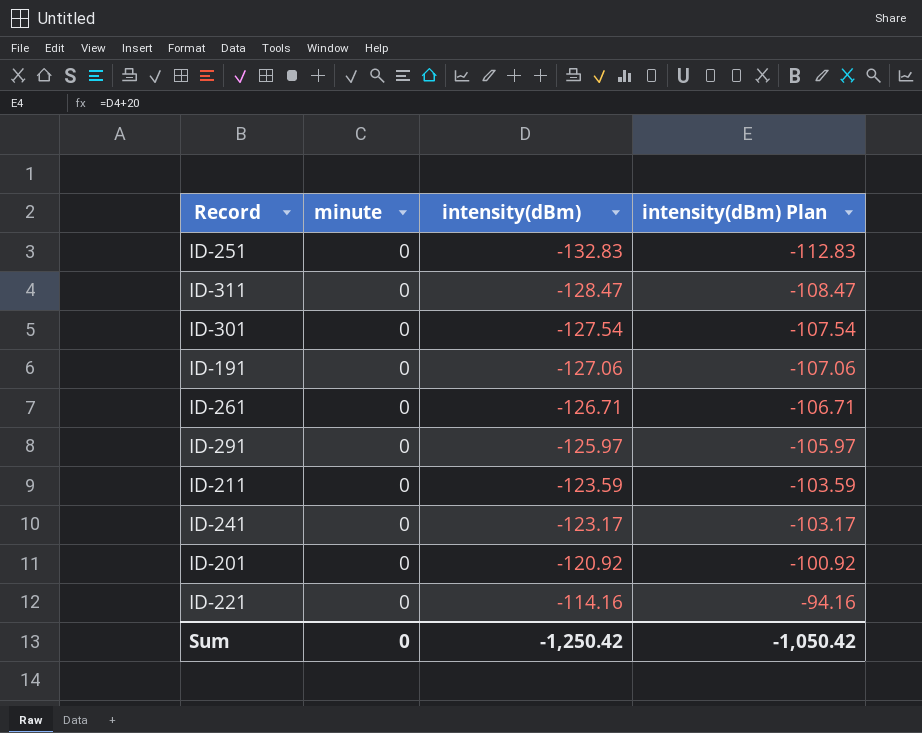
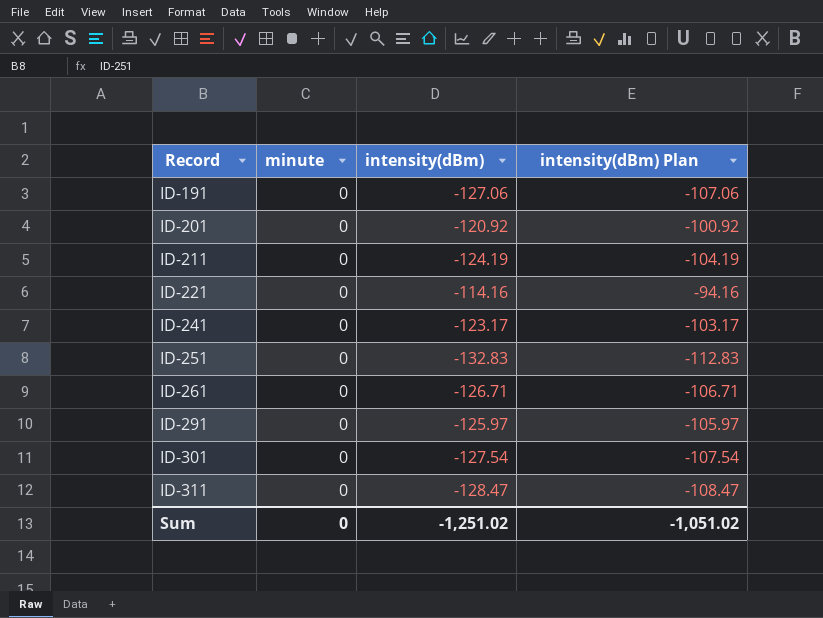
row order: intensity(dBm) ascending -> Record ascending
ID-211 | intensity(dBm): -123.59 -> -124.19
ID-211 | intensity(dBm) Plan: -103.59 -> -104.19
Sum | intensity(dBm): -1,250.42 -> -1,251.02
Sum | intensity(dBm) Plan: -1,050.42 -> -1,051.02

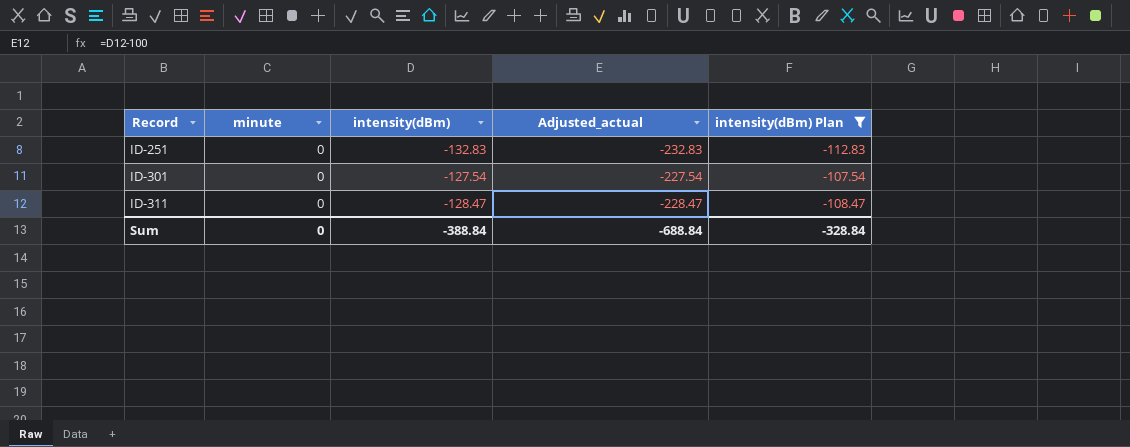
filter: none -> intensity(dBm) Plan <= -107.54
column Adjusted_actual | formula: none -> [intensity(dBm)] - 100
Sum | intensity(dBm): -1,251.02 -> -388.84
Sum | intensity(dBm) Plan: -1,051.02 -> -328.84

